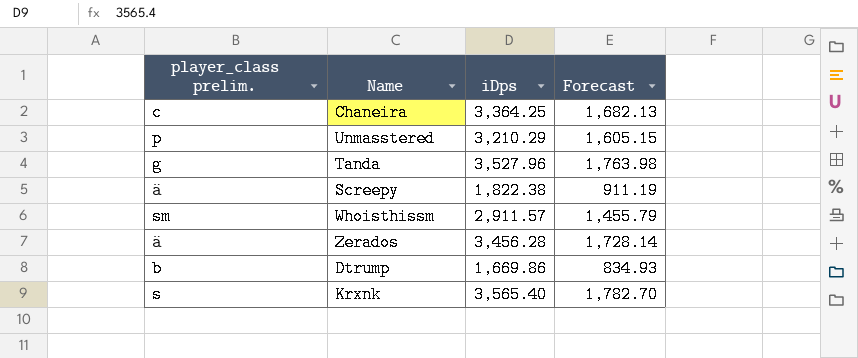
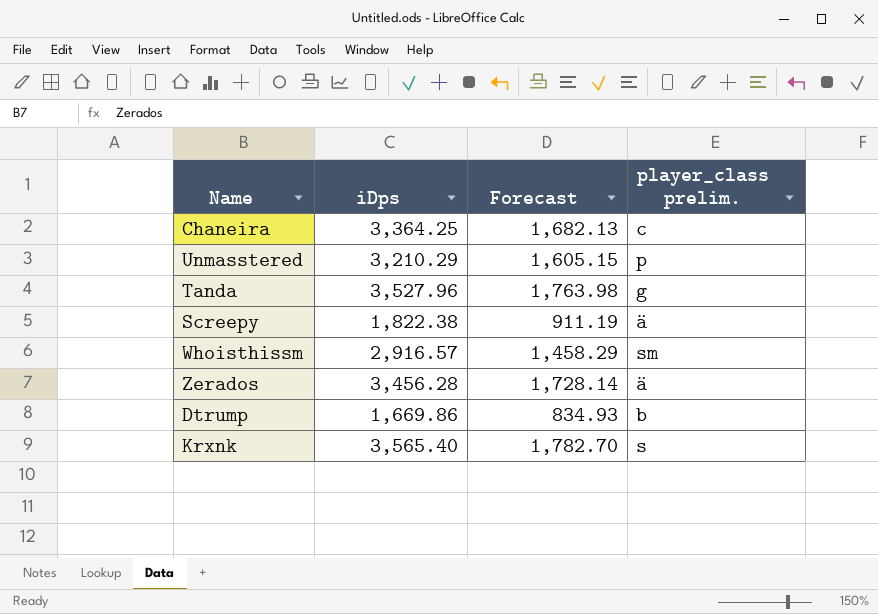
column player_class prelim. | position: 1 -> 4
Whoisthissm | iDps: 2,911.57 -> 2,916.57
Whoisthissm | Forecast: 1,455.79 -> 1,458.29

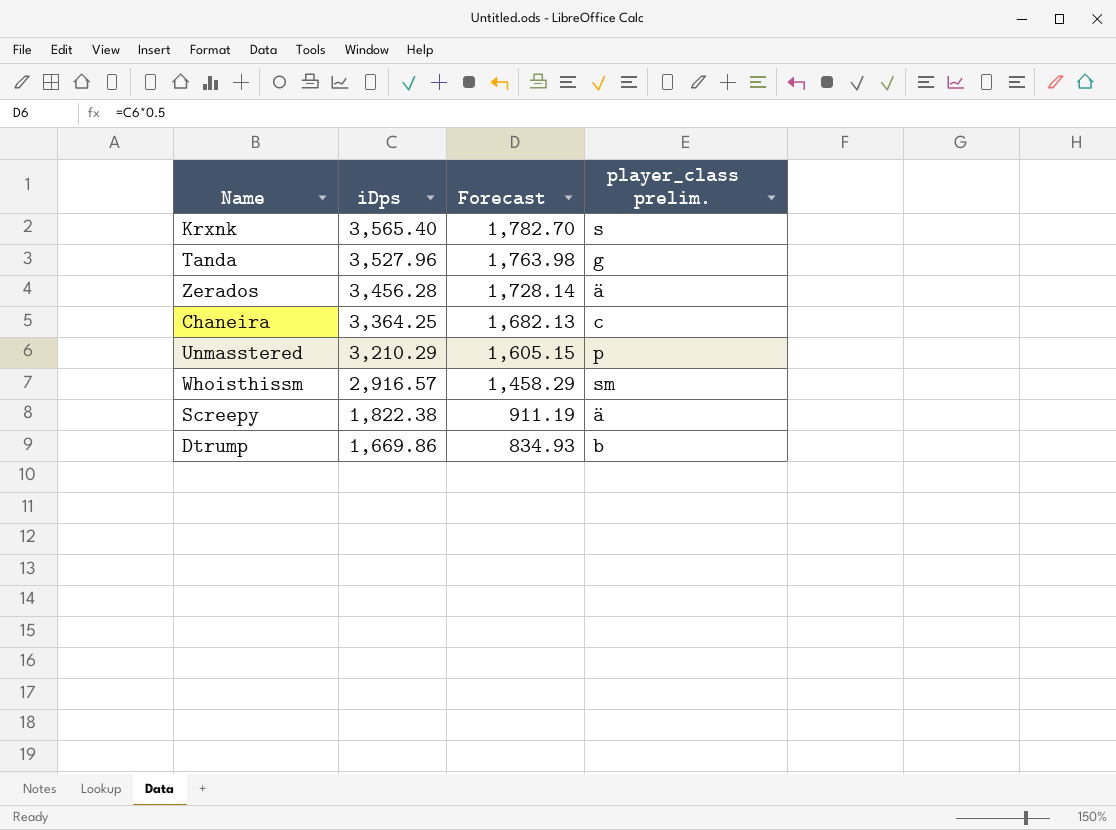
row order: none -> iDps descending

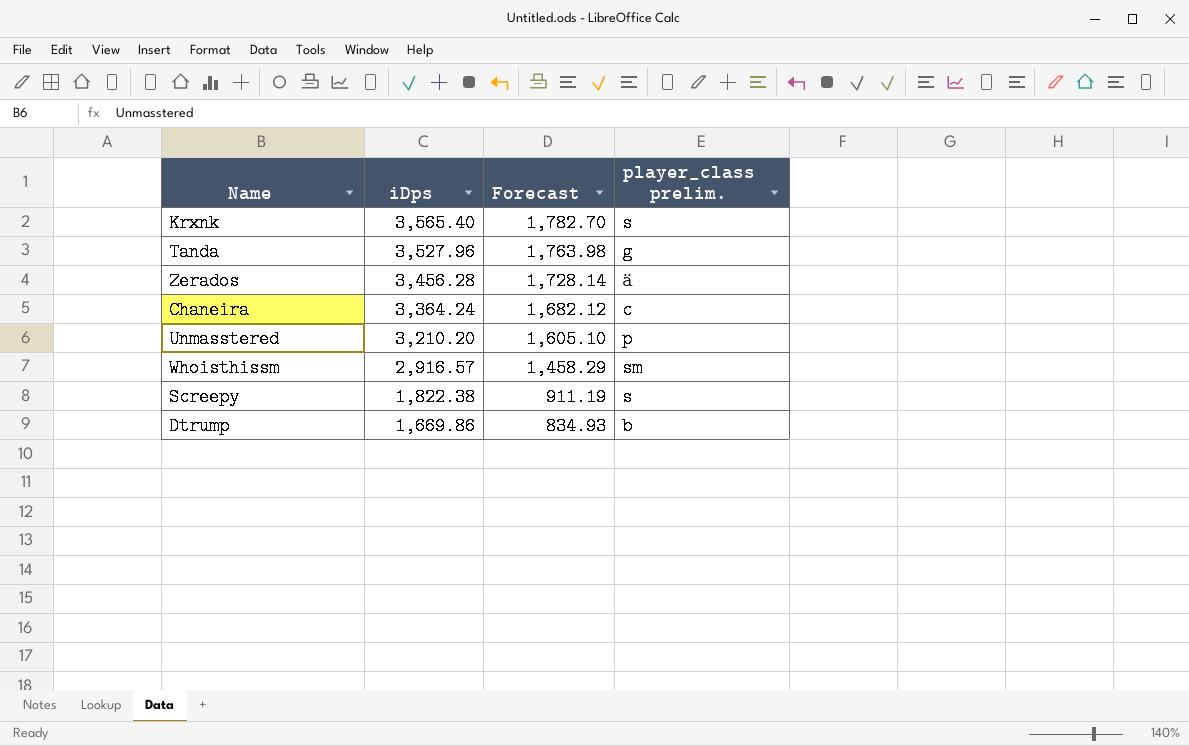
Chaneira | iDps: 3,364.25 -> 3,364.24
Chaneira | Forecast: 1,682.13 -> 1,682.12
Unmasstered | iDps: 3,210.29 -> 3,210.20
Unmasstered | Forecast: 1,605.15 -> 1,605.10
Screepy | player_class prelim.: ä -> s

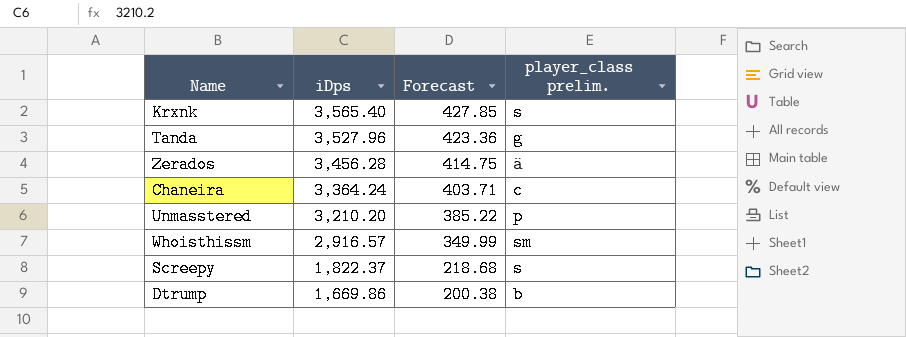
column Forecast | formula: [iDps] * 0.5 -> [iDps] * 0.12
Screepy | iDps: 1,822.38 -> 1,822.37

